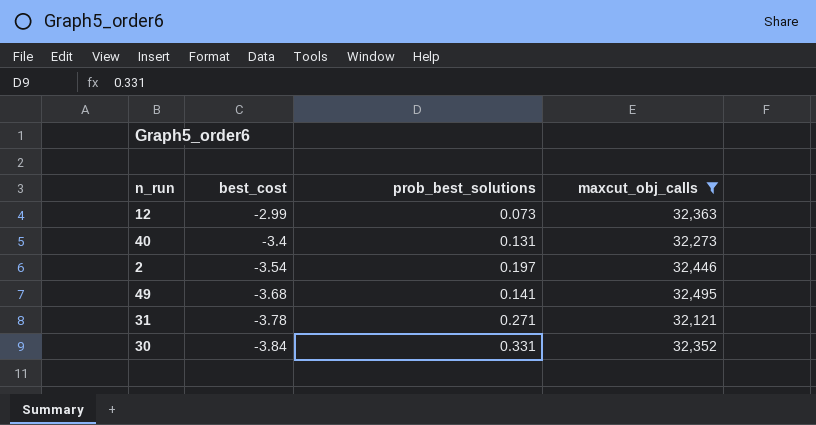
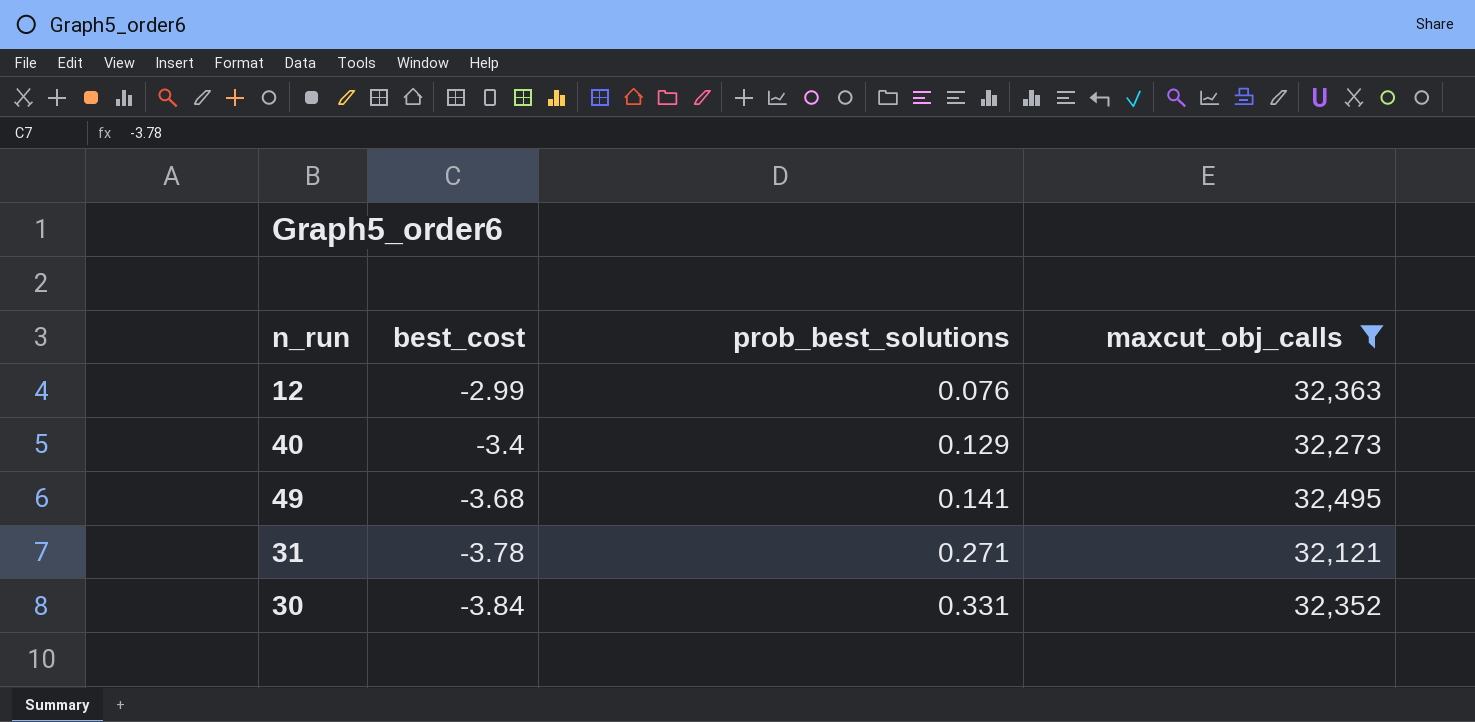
row 2: -3.54 | 0.197 | 32,446 -> none
12 | prob_best_solutions: 0.073 -> 0.076
40 | prob_best_solutions: 0.131 -> 0.129

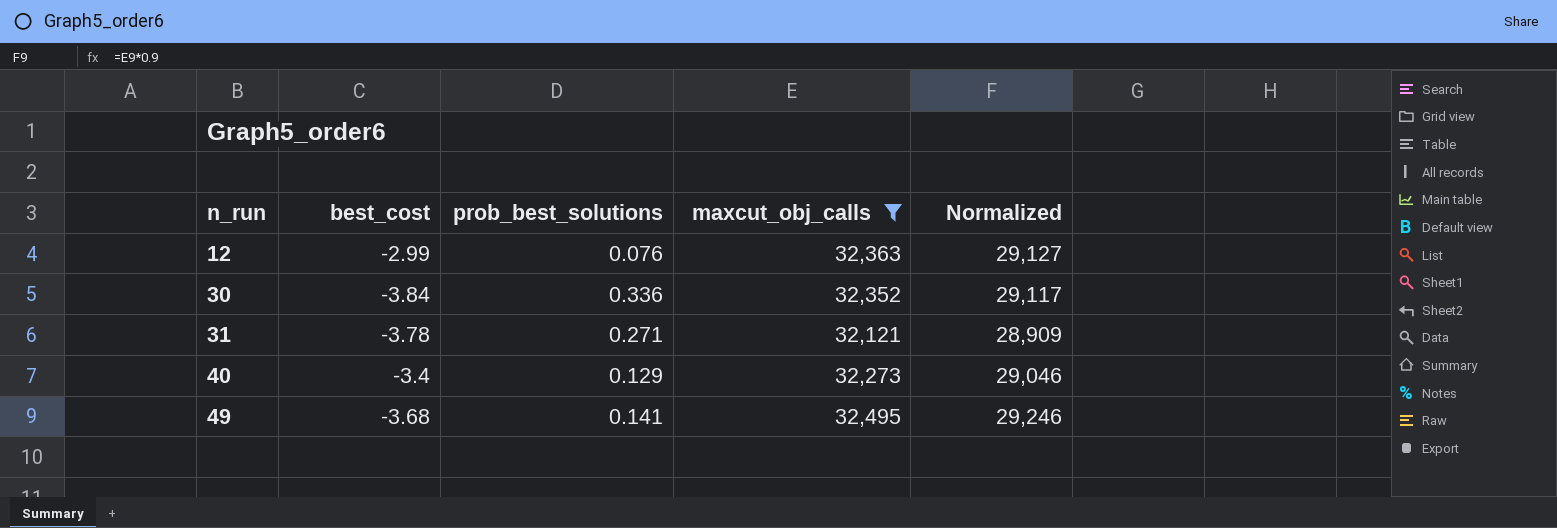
row order: best_cost descending -> n_run ascending
column Normalized | formula: none -> [maxcut_obj_calls] * 0.9
30 | prob_best_solutions: 0.331 -> 0.336

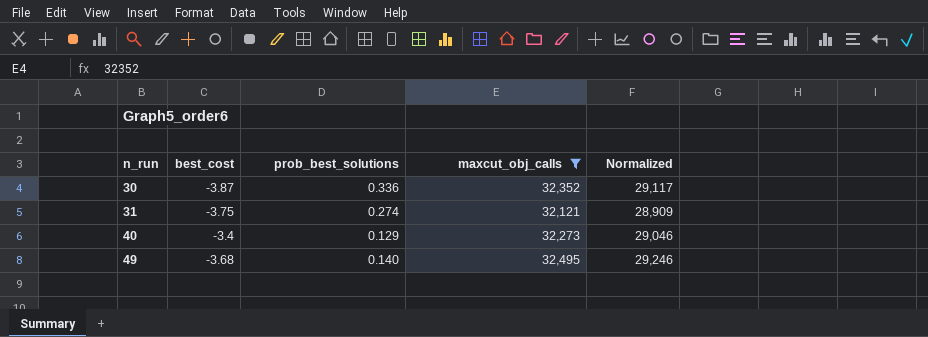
row 12: -2.99 | 0.076 | 32,363 | 29,127 -> none
30 | best_cost: -3.84 -> -3.87
31 | best_cost: -3.78 -> -3.75
31 | prob_best_solutions: 0.271 -> 0.274
49 | prob_best_solutions: 0.141 -> 0.140

